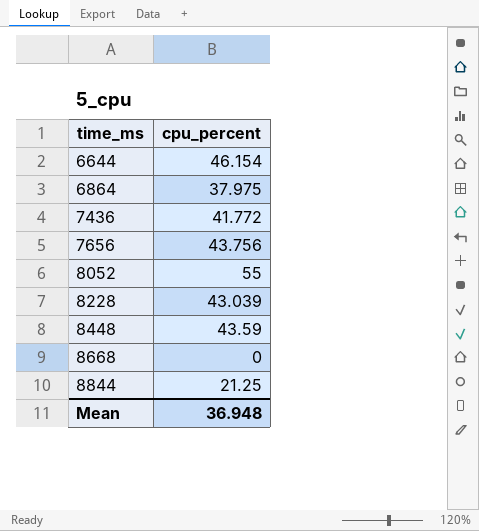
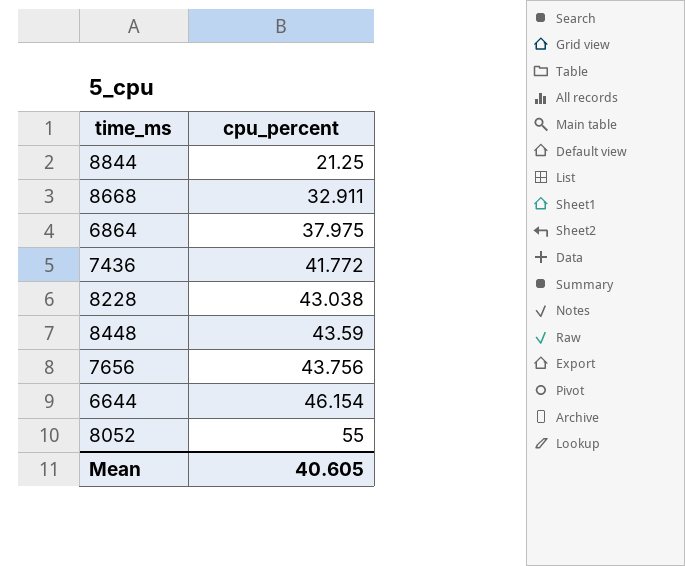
row order: time_ms ascending -> cpu_percent ascending
8668 | cpu_percent: 0 -> 32.911
8228 | cpu_percent: 43.039 -> 43.038
Mean | cpu_percent: 36.948 -> 40.605

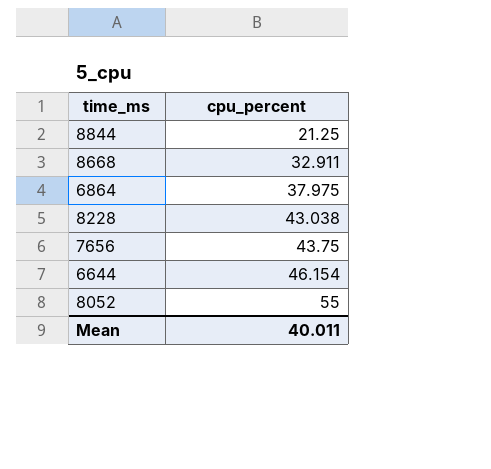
row 7436: 41.772 -> none
row 8448: 43.59 -> none
7656 | cpu_percent: 43.756 -> 43.75
Mean | cpu_percent: 40.605 -> 40.011

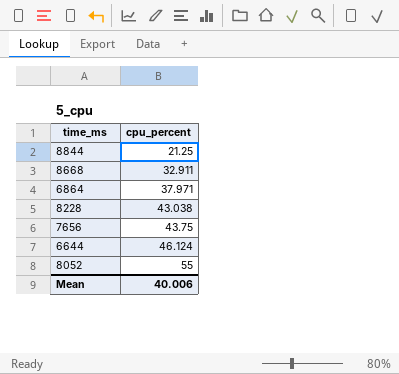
6864 | cpu_percent: 37.975 -> 37.971
6644 | cpu_percent: 46.154 -> 46.124
Mean | cpu_percent: 40.011 -> 40.006

